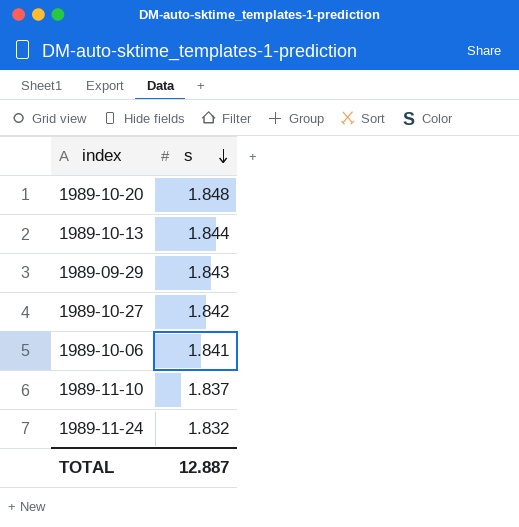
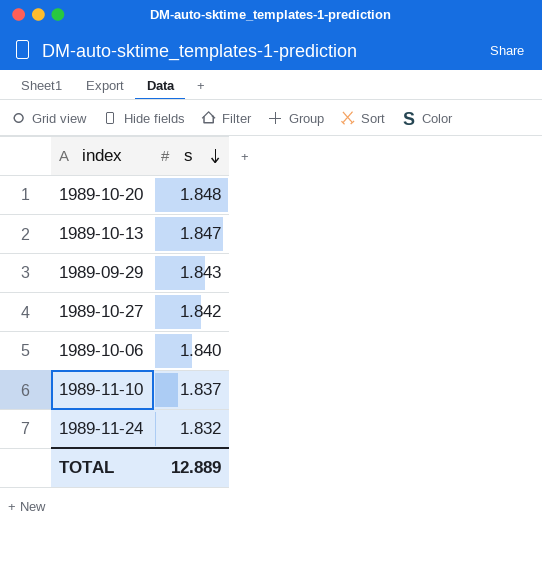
1989-10-13 | s: 1.844 -> 1.847
1989-10-06 | s: 1.841 -> 1.840
TOTAL | s: 12.887 -> 12.889

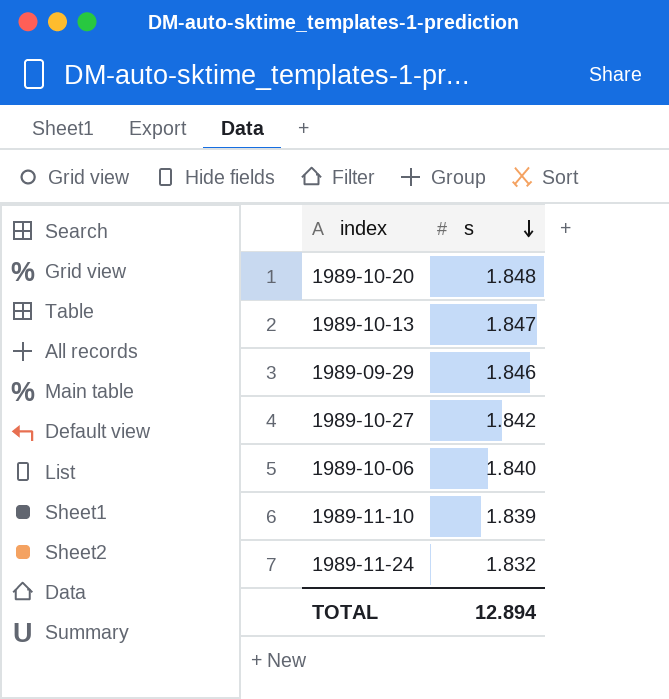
1989-09-29 | s: 1.843 -> 1.846
1989-11-10 | s: 1.837 -> 1.839
TOTAL | s: 12.889 -> 12.894

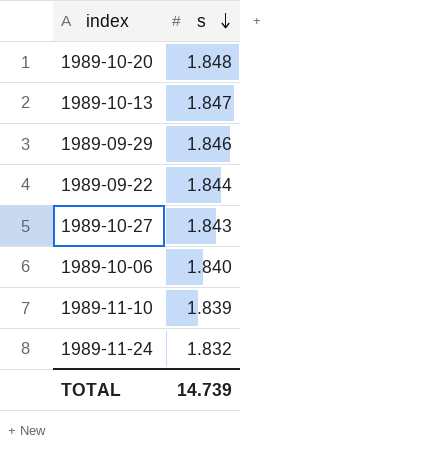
row 1989-09-22: none -> 1.844
1989-10-27 | s: 1.842 -> 1.843
TOTAL | s: 12.894 -> 14.739

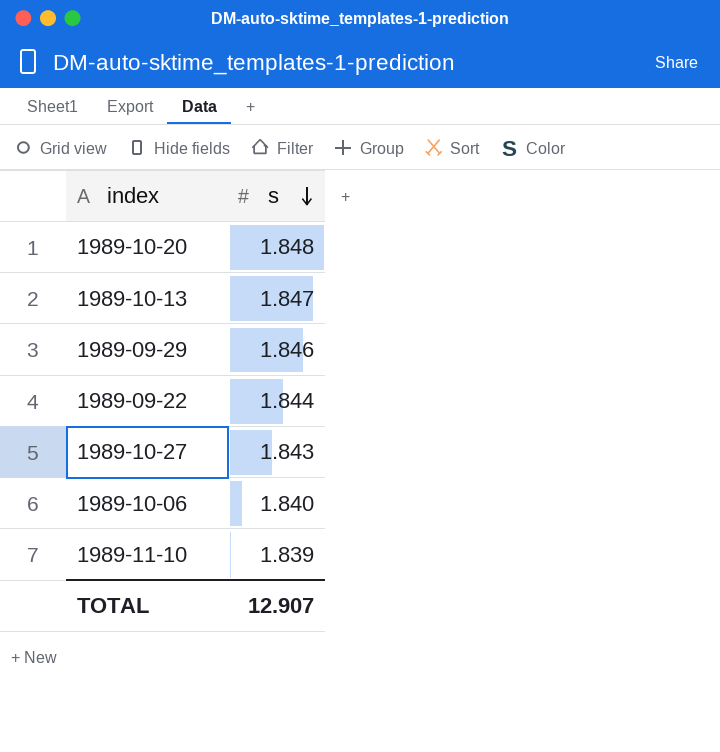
row 1989-11-24: 1.832 -> none
TOTAL | s: 14.739 -> 12.907

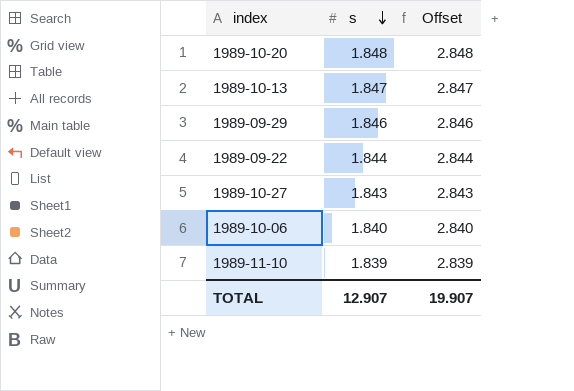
column Offset | formula: none -> [s] + 1

